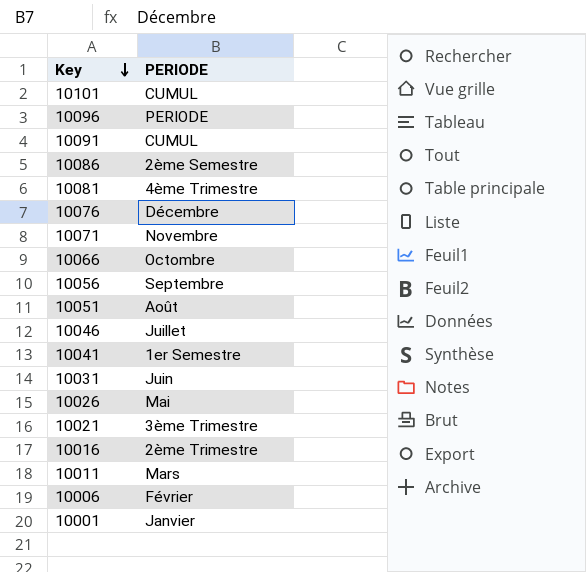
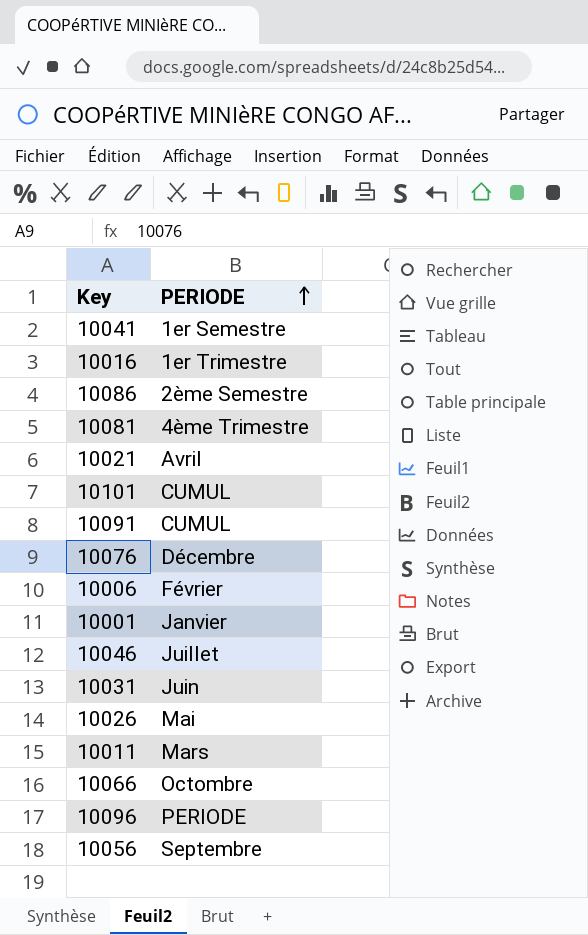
row order: Key descending -> PERIODE ascending
row 10071: Novembre -> none
row 10051: Août -> none
10016 | PERIODE: 2ème Trimestre -> 1er Trimestre
10021 | PERIODE: 3ème Trimestre -> Avril

